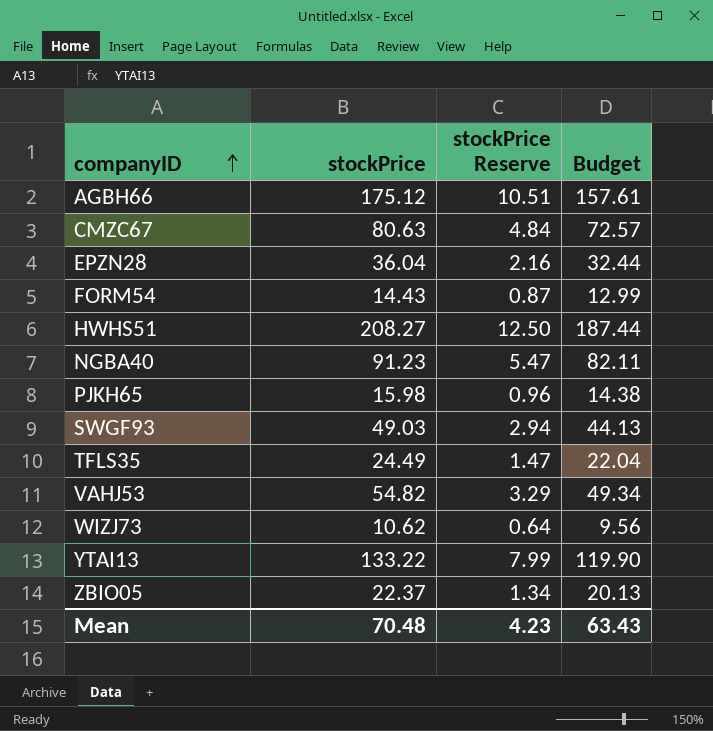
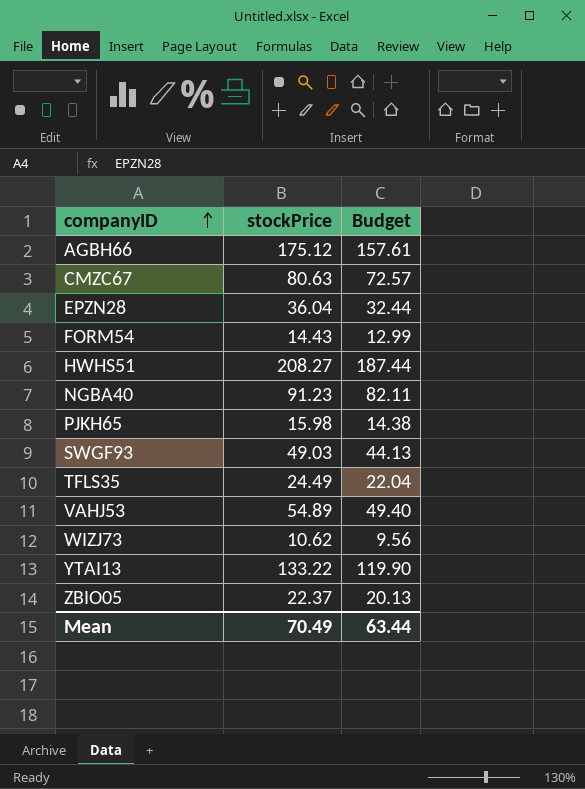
column stockPrice Reserve | formula: [stockPrice] * 0.06 -> none
VAHJ53 | stockPrice: 54.82 -> 54.89
VAHJ53 | Budget: 49.34 -> 49.40
Mean | stockPrice: 70.48 -> 70.49
Mean | Budget: 63.43 -> 63.44

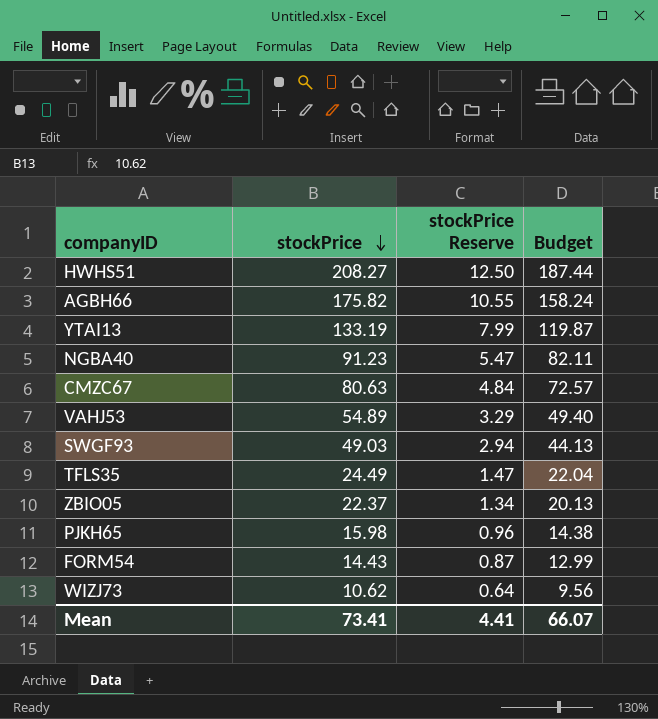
row order: companyID ascending -> stockPrice descending
column stockPrice Reserve | formula: none -> [stockPrice] * 0.06
row EPZN28: 36.04 | 32.44 -> none
AGBH66 | stockPrice: 175.12 -> 175.82
AGBH66 | Budget: 157.61 -> 158.24
YTAI13 | stockPrice: 133.22 -> 133.19
YTAI13 | Budget: 119.90 -> 119.87
Mean | stockPrice: 70.49 -> 73.41
Mean | Budget: 63.44 -> 66.07

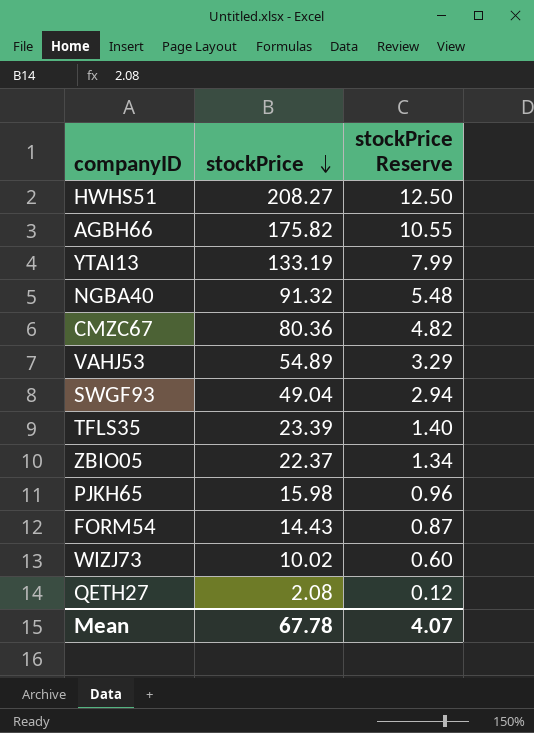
column Budget | formula: [stockPrice] * 0.9 -> none
NGBA40 | stockPrice: 91.23 -> 91.32
NGBA40 | stockPrice Reserve: 5.47 -> 5.48
CMZC67 | stockPrice: 80.63 -> 80.36
CMZC67 | stockPrice Reserve: 4.84 -> 4.82
SWGF93 | stockPrice: 49.03 -> 49.04
TFLS35 | stockPrice: 24.49 -> 23.39
TFLS35 | stockPrice Reserve: 1.47 -> 1.40
WIZJ73 | stockPrice: 10.62 -> 10.02
WIZJ73 | stockPrice Reserve: 0.64 -> 0.60
row QETH27: none -> 2.08 | 0.12
Mean | stockPrice: 73.41 -> 67.78
Mean | stockPrice Reserve: 4.41 -> 4.07

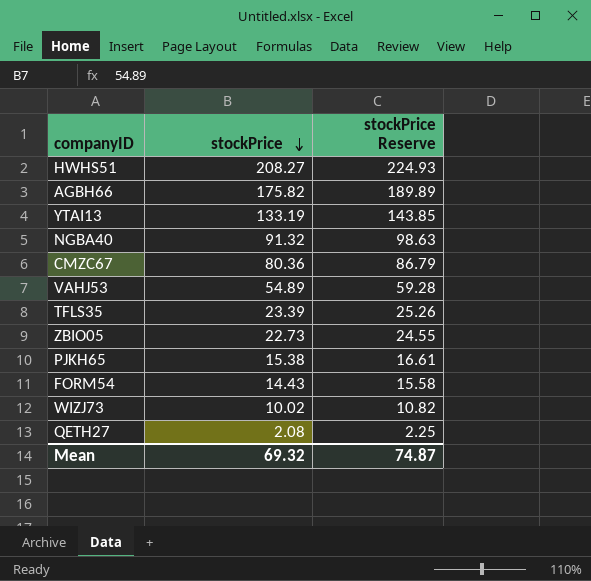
column stockPrice Reserve | formula: [stockPrice] * 0.06 -> [stockPrice] * 1.08
row SWGF93: 49.04 | 2.94 -> none
ZBIO05 | stockPrice: 22.37 -> 22.73
PJKH65 | stockPrice: 15.98 -> 15.38
Mean | stockPrice: 67.78 -> 69.32
Mean | stockPrice Reserve: 4.07 -> 74.87

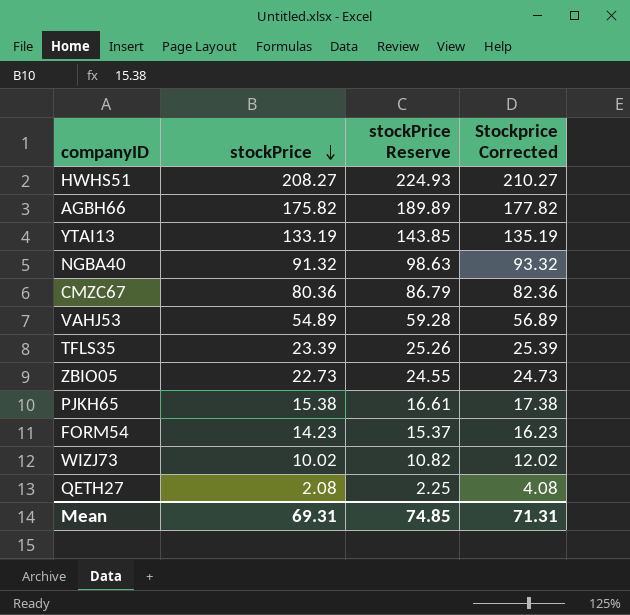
column Stockprice Corrected | formula: none -> [stockPrice] + 2
FORM54 | stockPrice: 14.43 -> 14.23
FORM54 | stockPrice Reserve: 15.58 -> 15.37
Mean | stockPrice: 69.32 -> 69.31
Mean | stockPrice Reserve: 74.87 -> 74.85

